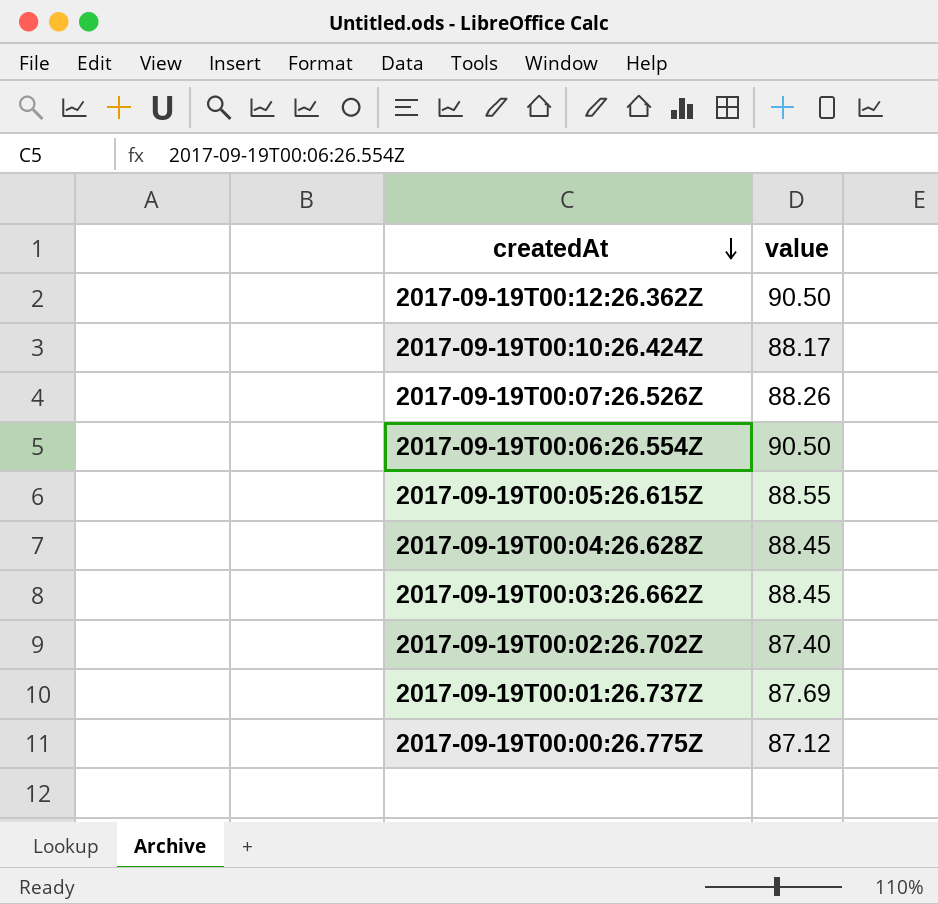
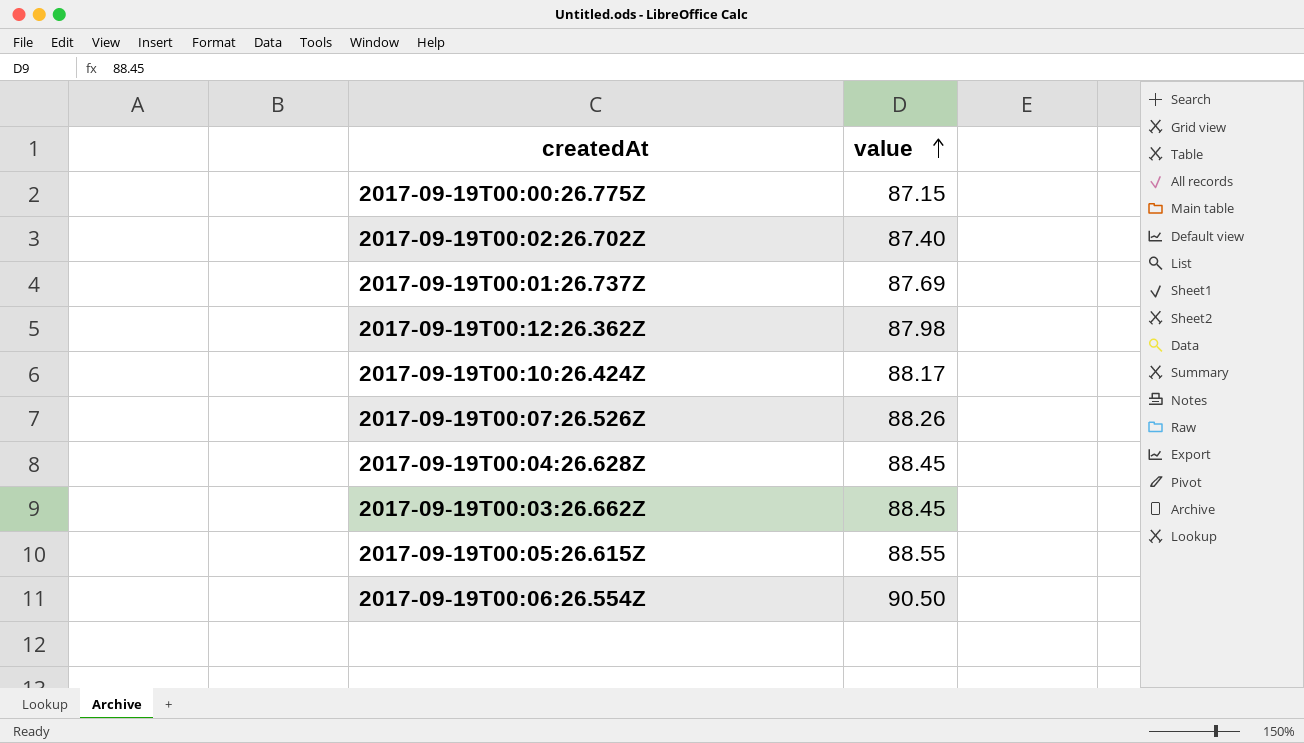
row order: createdAt descending -> value ascending
2017-09-19T00:00:26.775Z | value: 87.12 -> 87.15
2017-09-19T00:12:26.362Z | value: 90.50 -> 87.98

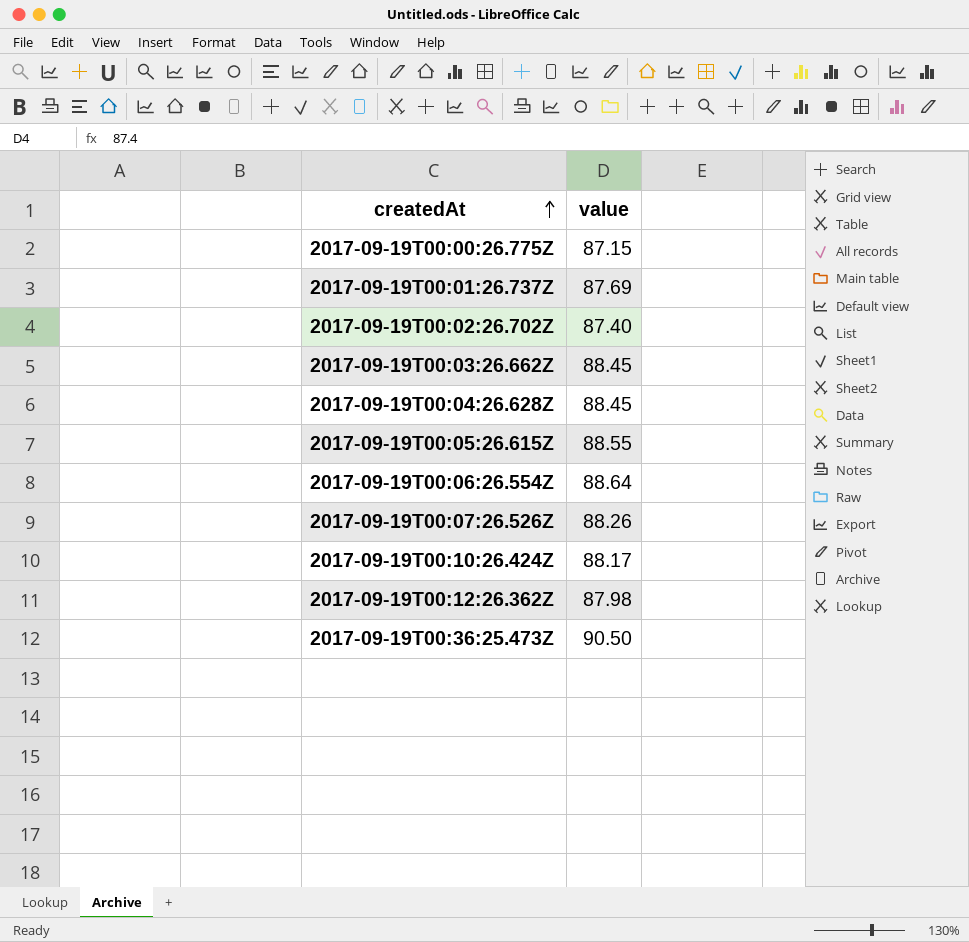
row order: value ascending -> createdAt ascending
2017-09-19T00:06:26.554Z | value: 90.50 -> 88.64
row 2017-09-19T00:36:25.473Z: none -> 90.50

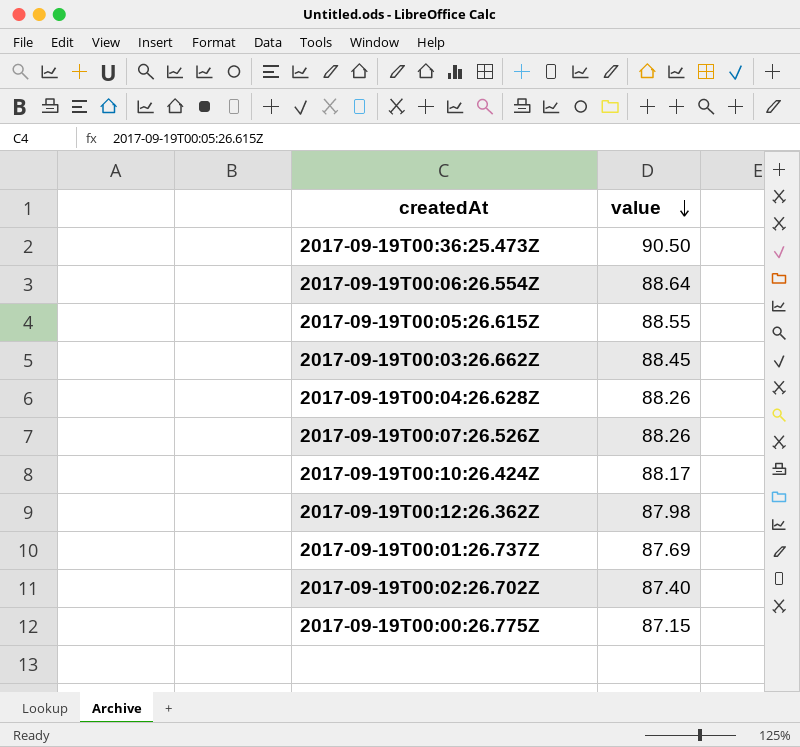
row order: createdAt ascending -> value descending
2017-09-19T00:04:26.628Z | value: 88.45 -> 88.26

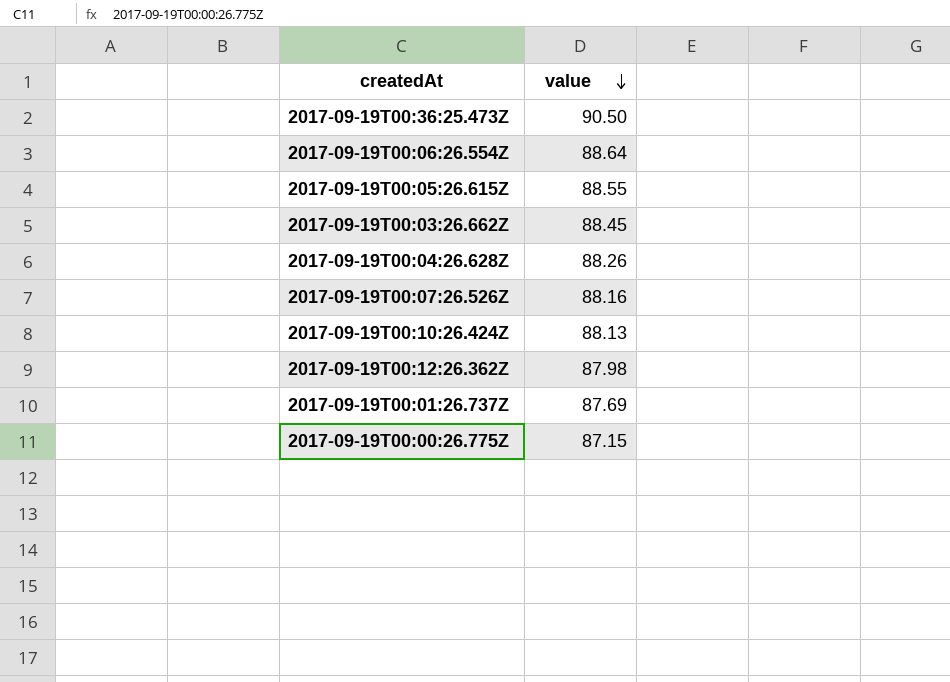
row 2017-09-19T00:02:26.702Z: 87.40 -> none
2017-09-19T00:07:26.526Z | value: 88.26 -> 88.16
2017-09-19T00:10:26.424Z | value: 88.17 -> 88.13

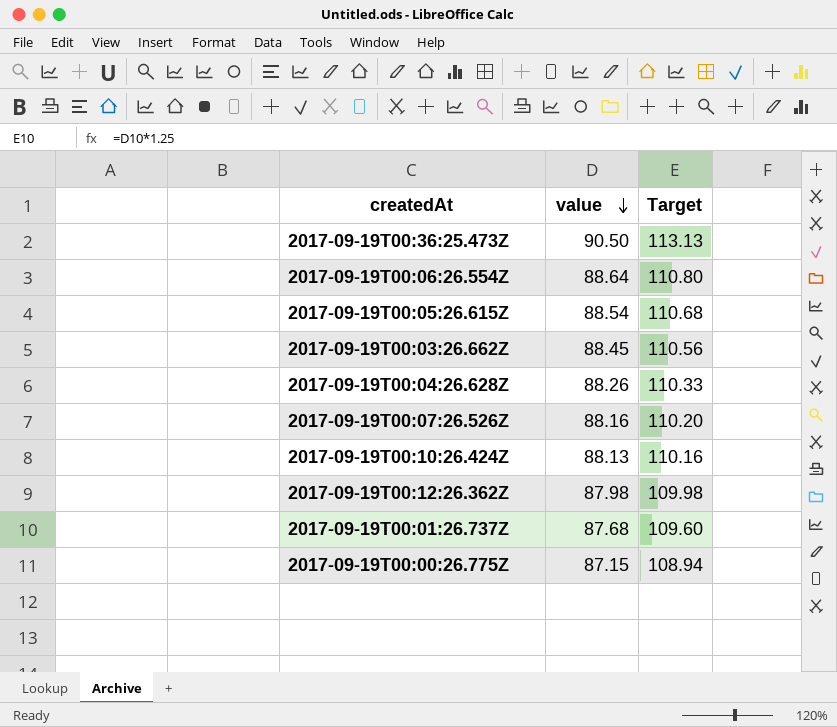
column Target | formula: none -> [value] * 1.25
2017-09-19T00:05:26.615Z | value: 88.55 -> 88.54
2017-09-19T00:01:26.737Z | value: 87.69 -> 87.68

